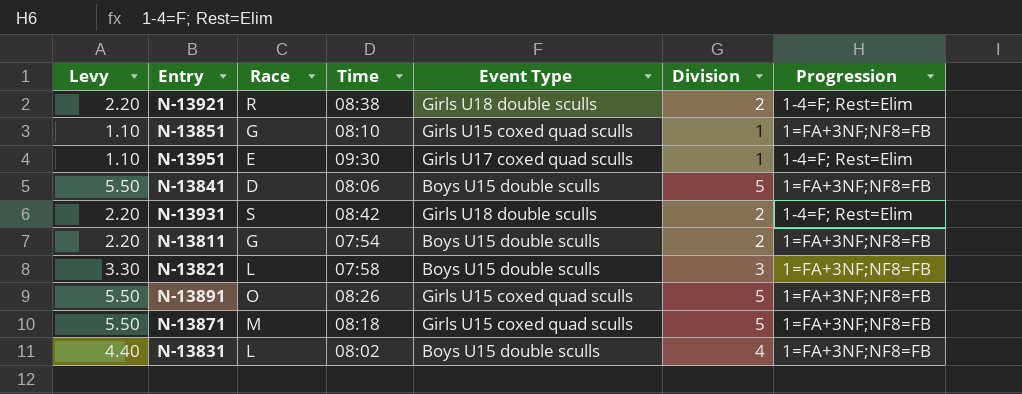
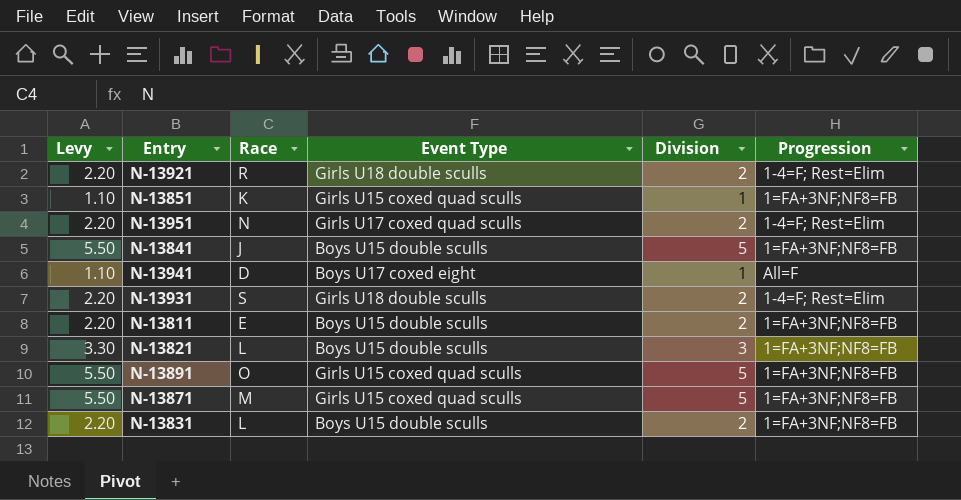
column Time | position: 4 -> none
N-13851 | Race: G -> K
N-13951 | Levy: 1.10 -> 2.20
N-13951 | Race: E -> N
N-13951 | Division: 1 -> 2
N-13841 | Race: D -> J
row N-13941: none -> 1.10 | D | Boys U17 coxed eight | 1 | All=F
N-13811 | Race: G -> E
N-13831 | Levy: 4.40 -> 2.20
N-13831 | Division: 4 -> 2

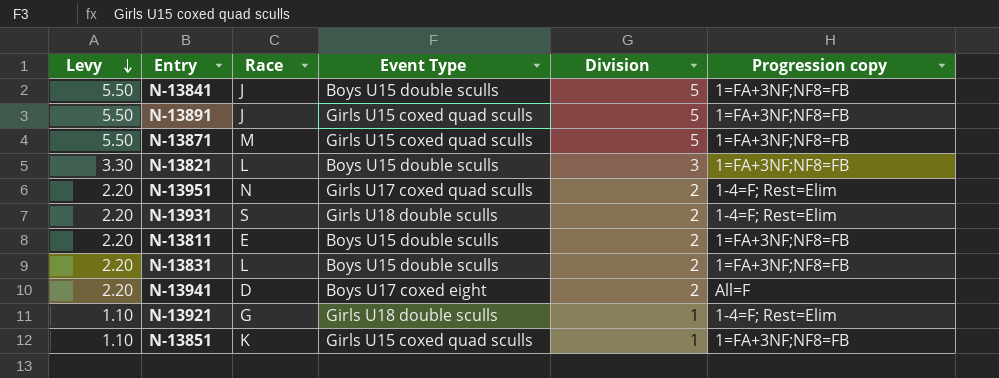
row order: none -> Levy descending
column name: Progression -> Progression copy
N-13891 | Race: O -> J
N-13941 | Levy: 1.10 -> 2.20
N-13941 | Division: 1 -> 2
N-13921 | Levy: 2.20 -> 1.10
N-13921 | Race: R -> G
N-13921 | Division: 2 -> 1

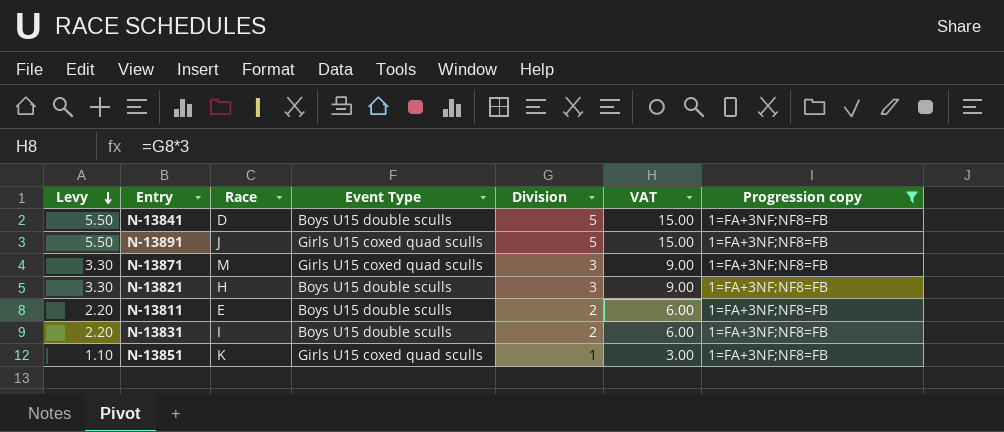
filter: none -> Progression copy = 1=FA+3NF;NF8=FB
column VAT | formula: none -> [Division] * 3
N-13841 | Race: J -> D
N-13871 | Levy: 5.50 -> 3.30
N-13871 | Division: 5 -> 3
N-13821 | Race: L -> H
N-13831 | Race: L -> I

